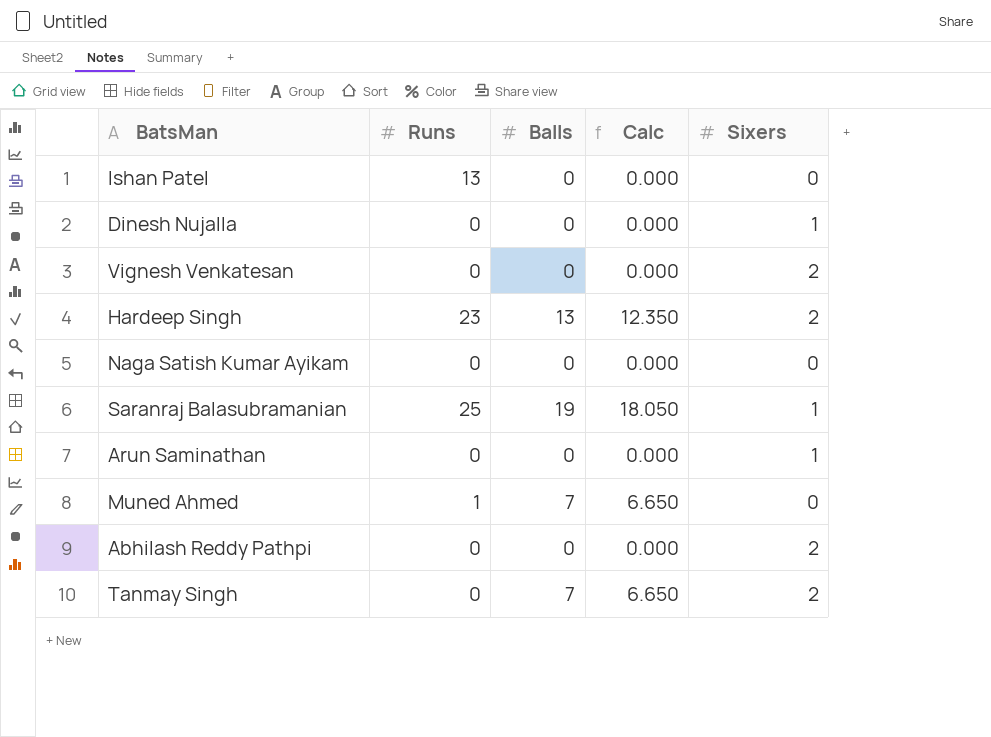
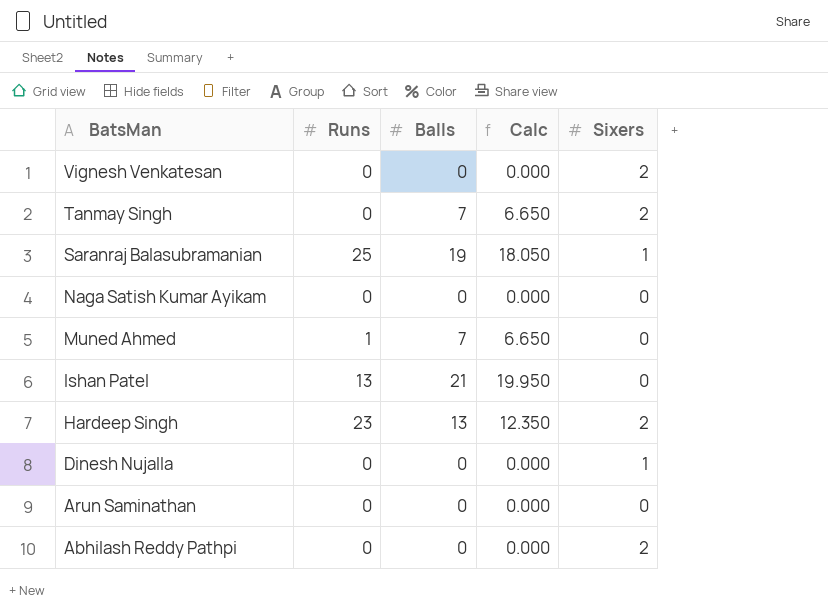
row order: none -> BatsMan descending
Ishan Patel | Balls: 0 -> 21
Ishan Patel | Calc: 0.000 -> 19.950
Arun Saminathan | Sixers: 1 -> 0

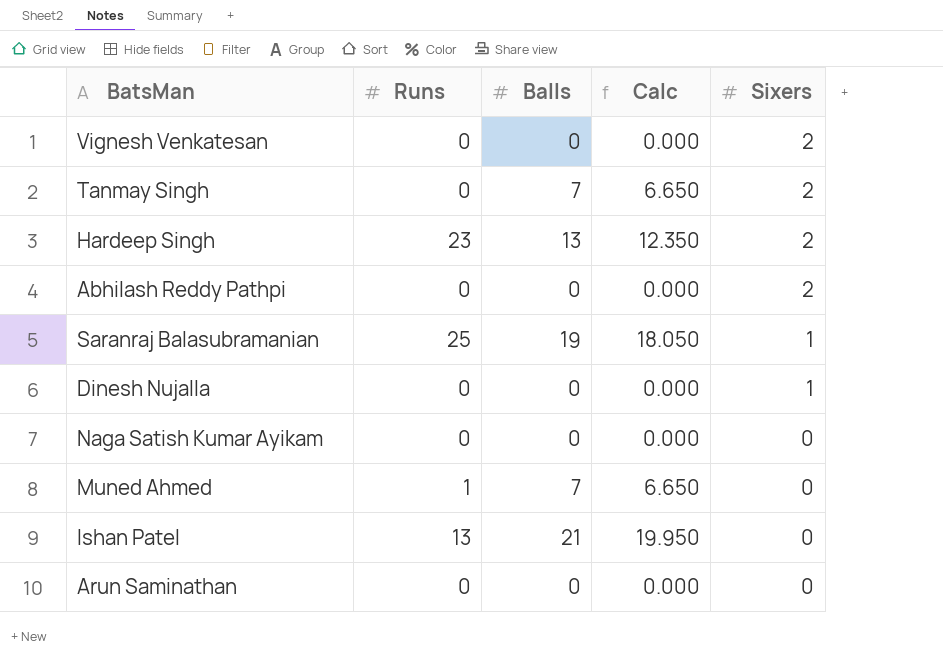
row order: BatsMan descending -> Sixers descending

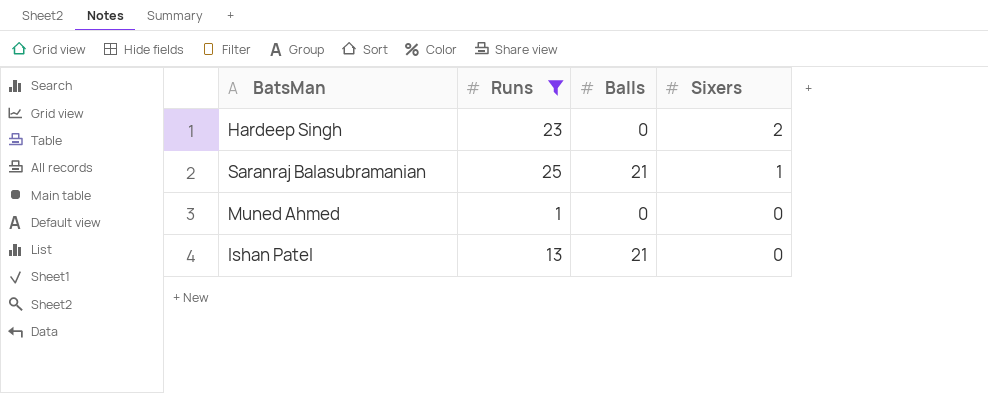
filter: none -> Runs != 0
column Calc | formula: [Balls] * 0.95 -> none
Hardeep Singh | Balls: 13 -> 0
Saranraj Balasubramanian | Balls: 19 -> 21
Muned Ahmed | Balls: 7 -> 0

